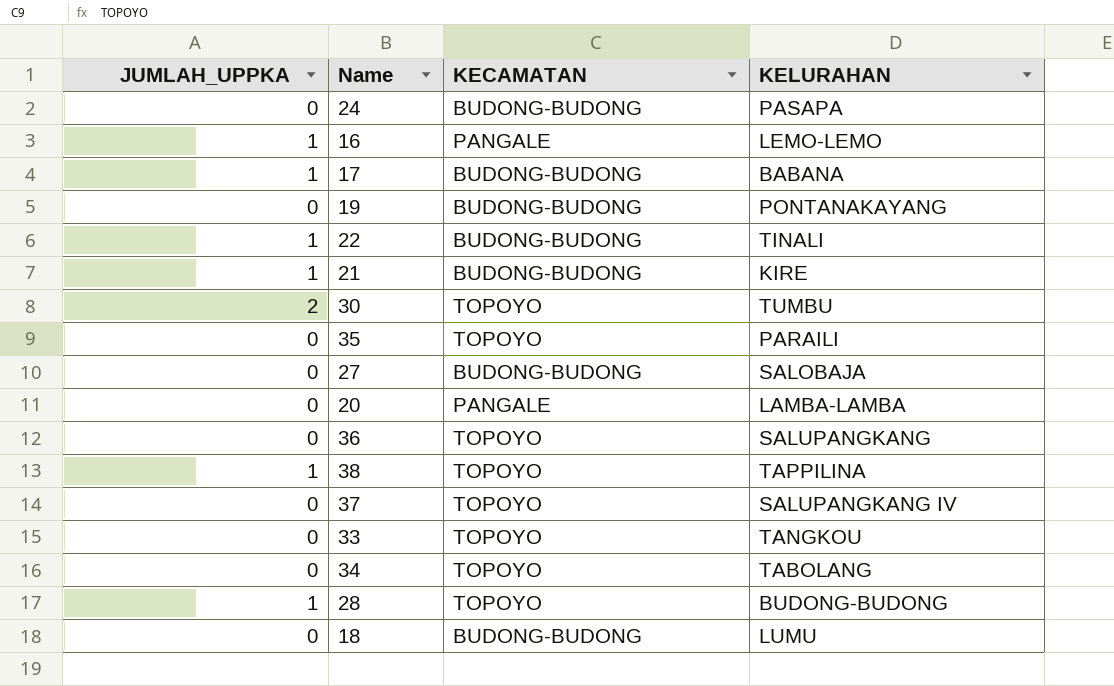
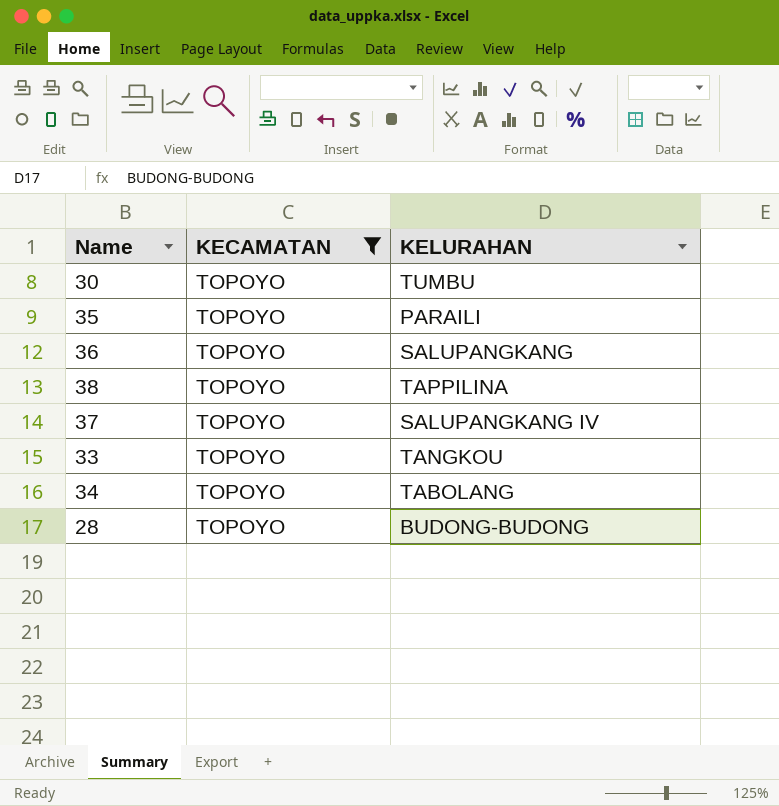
filter: none -> KECAMATAN = TOPOYO
column JUMLAH_UPPKA | position: 1 -> none

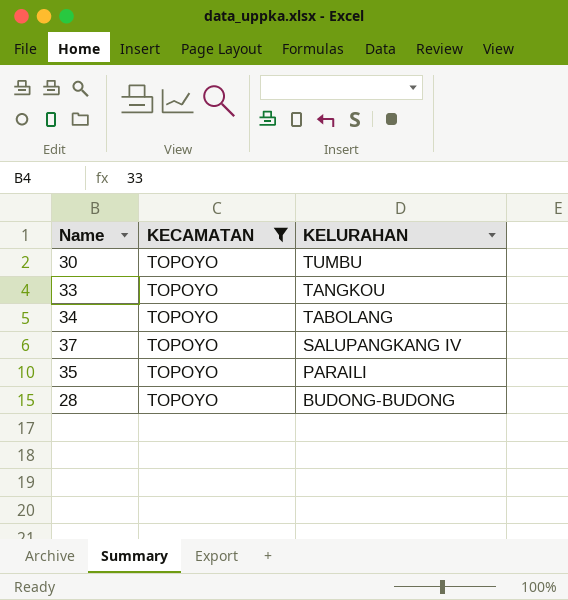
row order: none -> KELURAHAN descending
row 36: TOPOYO | SALUPANGKANG -> none
row 38: TOPOYO | TAPPILINA -> none

